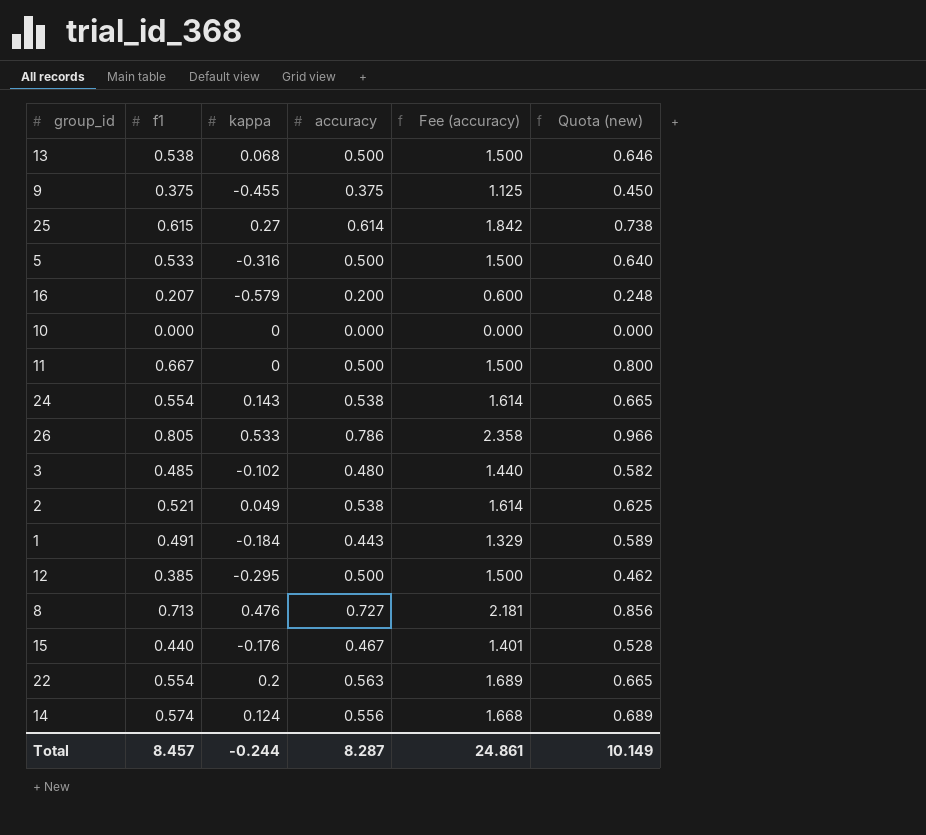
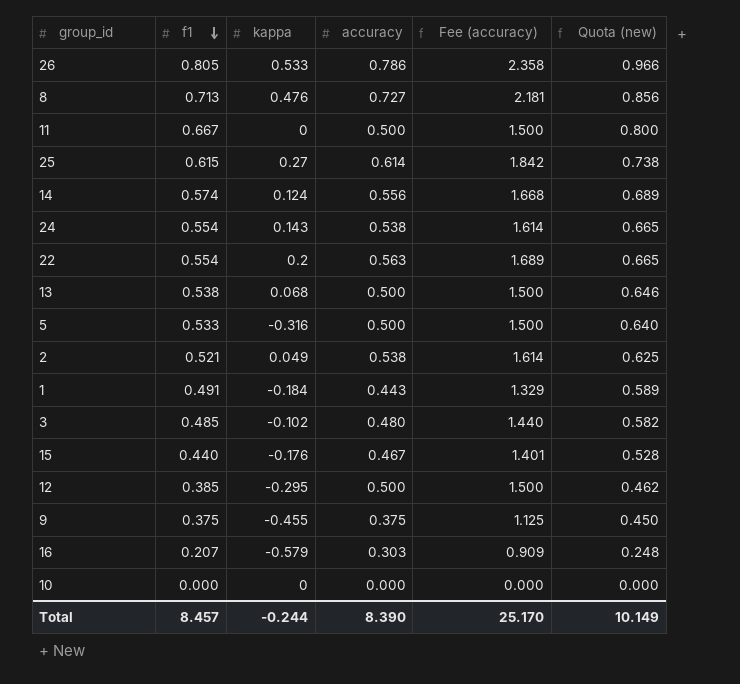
row order: none -> f1 descending
16 | accuracy: 0.200 -> 0.303
16 | Fee (accuracy): 0.600 -> 0.909
Total | accuracy: 8.287 -> 8.390
Total | Fee (accuracy): 24.861 -> 25.170

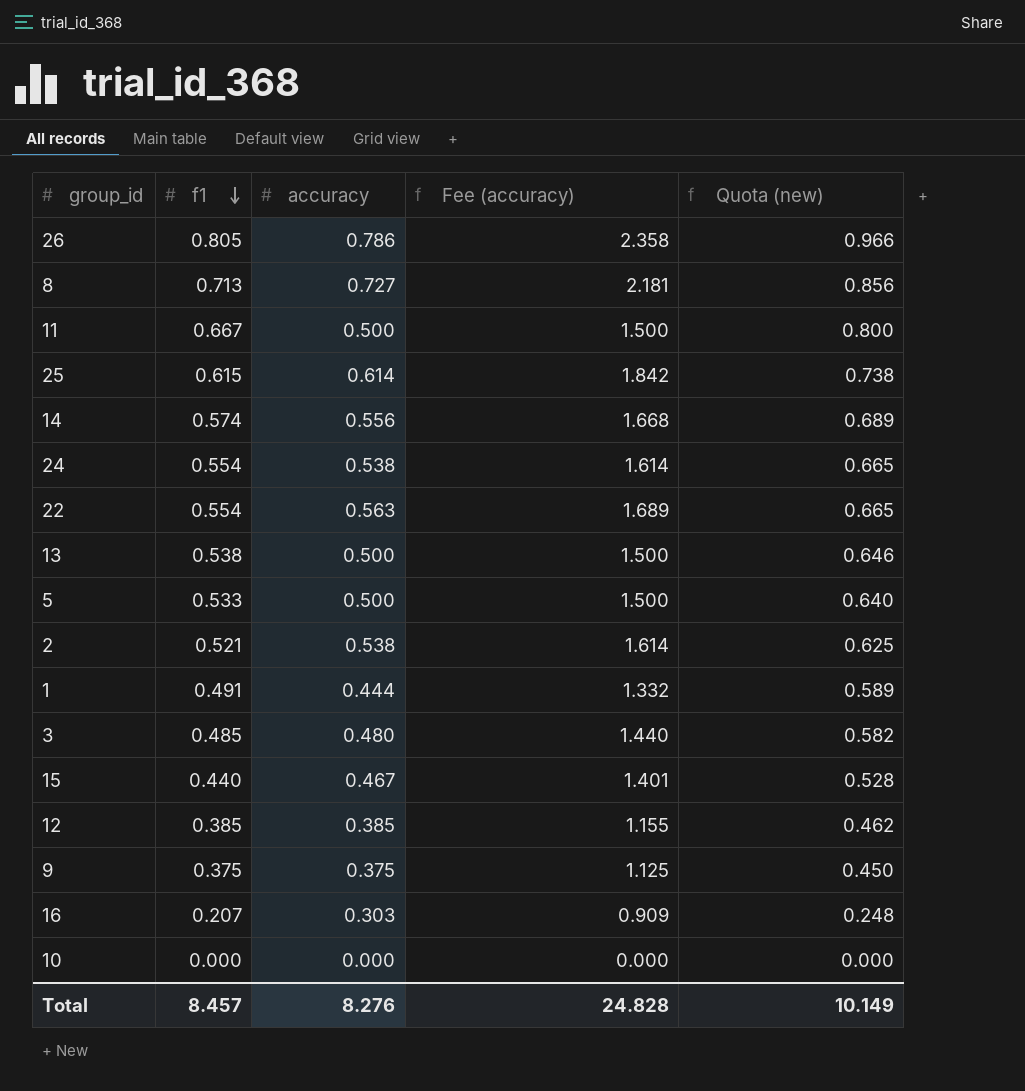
column kappa | position: 3 -> none
1 | accuracy: 0.443 -> 0.444
1 | Fee (accuracy): 1.329 -> 1.332
12 | accuracy: 0.500 -> 0.385
12 | Fee (accuracy): 1.500 -> 1.155
Total | accuracy: 8.390 -> 8.276
Total | Fee (accuracy): 25.170 -> 24.828

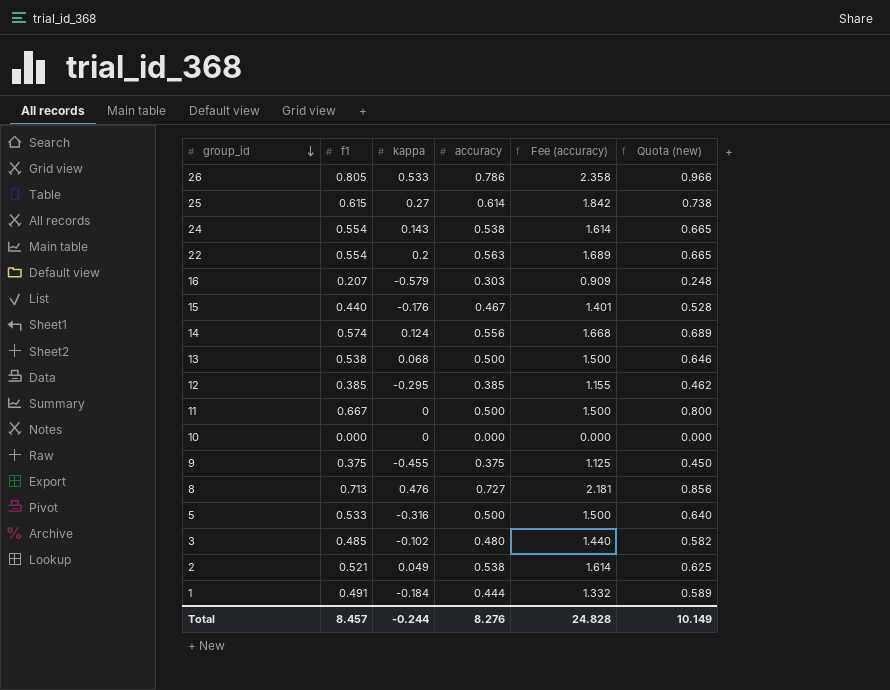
row order: f1 descending -> group_id descending
column kappa | position: none -> 3

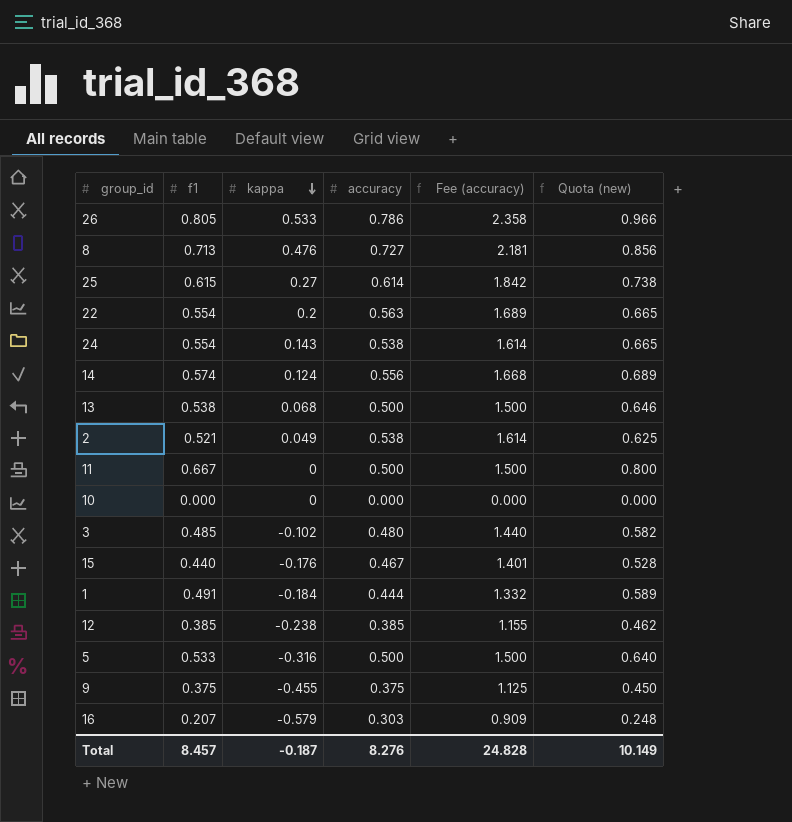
row order: group_id descending -> kappa descending
12 | kappa: -0.295 -> -0.238
Total | kappa: -0.244 -> -0.187

